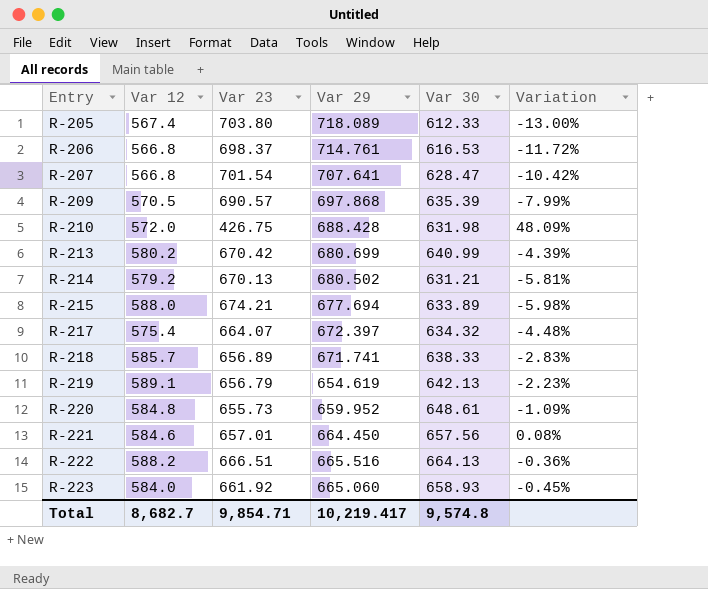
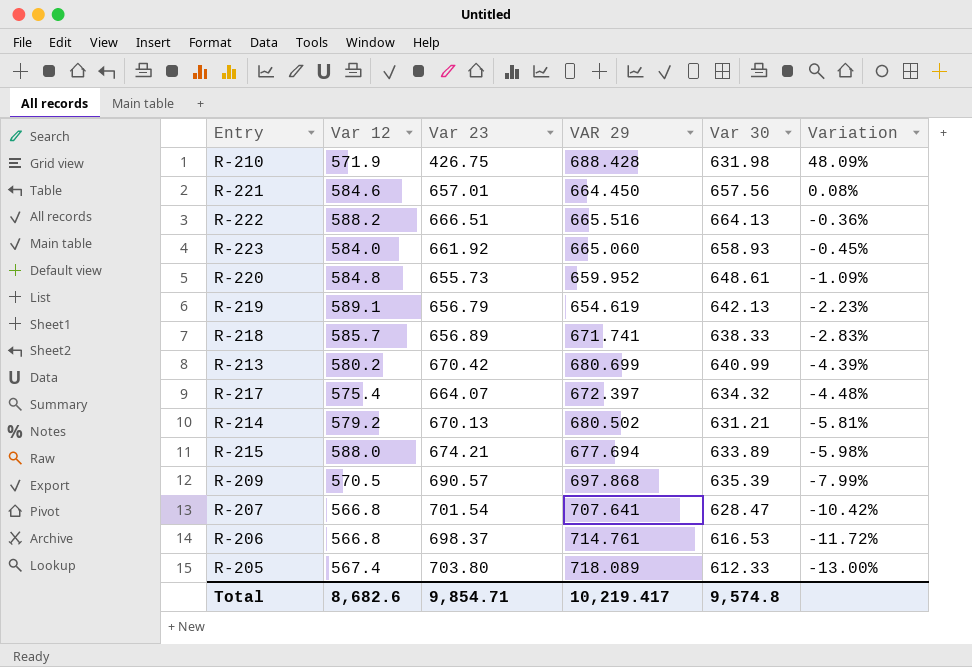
row order: Entry ascending -> Variation descending
column name: Var 29 -> VAR 29
R-210 | Var 12: 572.0 -> 571.9
Total | Var 12: 8,682.7 -> 8,682.6

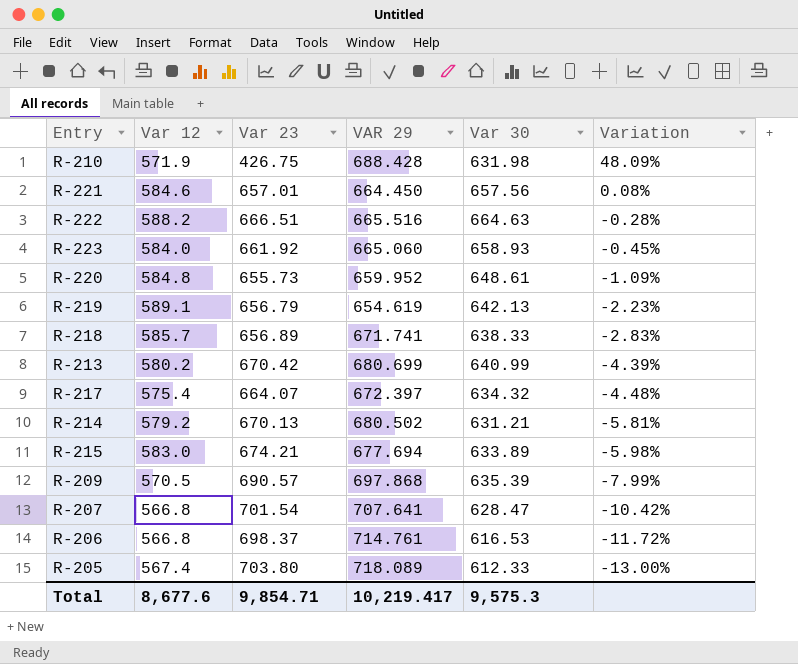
R-222 | Var 30: 664.13 -> 664.63
R-222 | Variation: -0.36% -> -0.28%
R-215 | Var 12: 588.0 -> 583.0
Total | Var 12: 8,682.6 -> 8,677.6
Total | Var 30: 9,574.8 -> 9,575.3

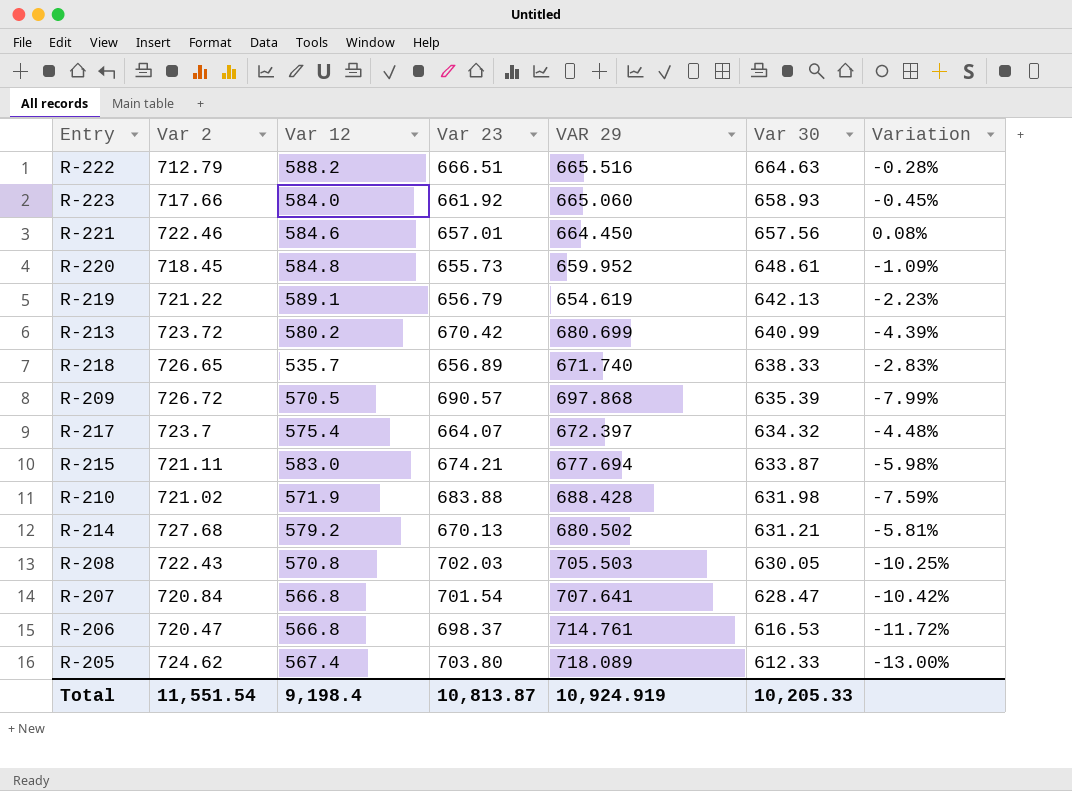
row order: Variation descending -> Var 30 descending
column Var 2 | position: none -> 2
R-218 | Var 12: 585.7 -> 535.7
R-218 | VAR 29: 671.741 -> 671.740
R-215 | Var 30: 633.89 -> 633.87
R-210 | Var 23: 426.75 -> 683.88
R-210 | Variation: 48.09% -> -7.59%
row R-208: none -> 722.43 | 570.8 | 702.03 | 705.503 | 630.05 | -10.25%
Total | Var 12: 8,677.6 -> 9,198.4
Total | Var 23: 9,854.71 -> 10,813.87
Total | VAR 29: 10,219.417 -> 10,924.919
Total | Var 30: 9,575.3 -> 10,205.33

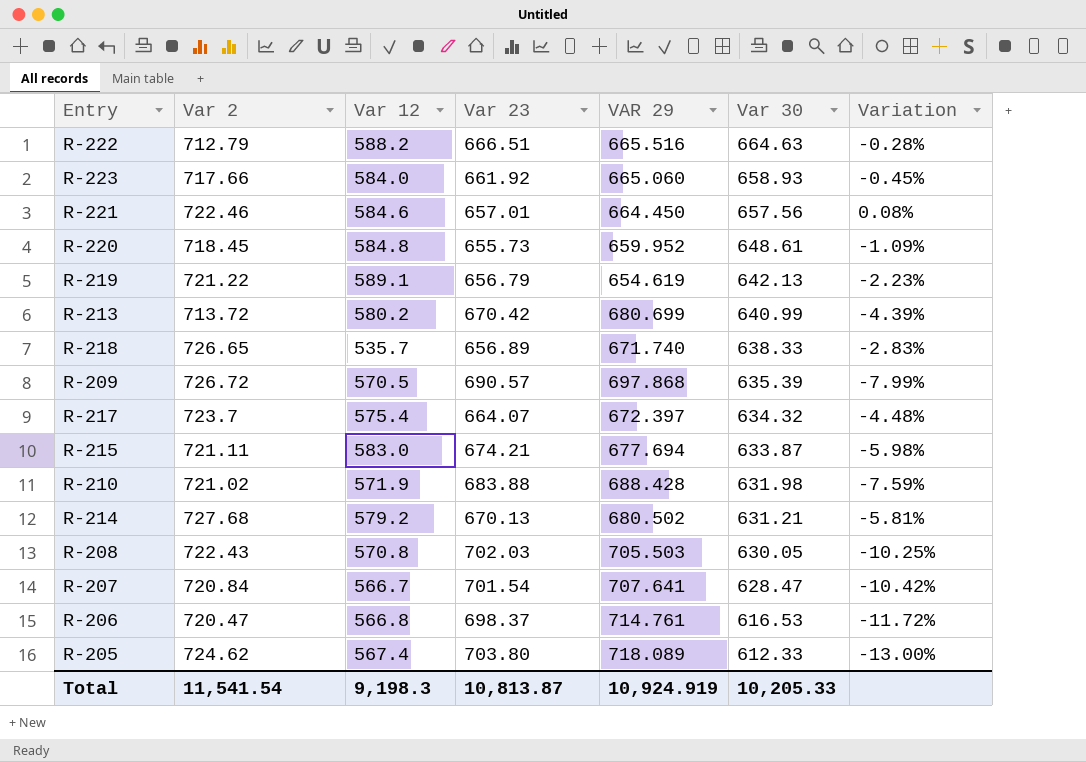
R-213 | Var 2: 723.72 -> 713.72
R-207 | Var 12: 566.8 -> 566.7
Total | Var 2: 11,551.54 -> 11,541.54
Total | Var 12: 9,198.4 -> 9,198.3

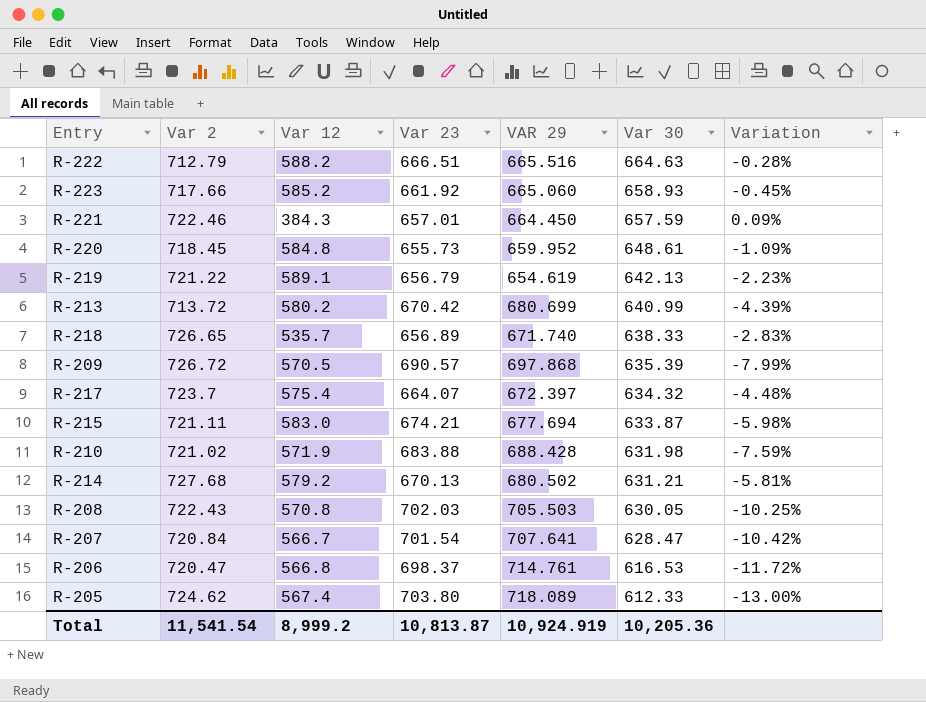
R-223 | Var 12: 584.0 -> 585.2
R-221 | Var 12: 584.6 -> 384.3
R-221 | Var 30: 657.56 -> 657.59
R-221 | Variation: 0.08% -> 0.09%
Total | Var 12: 9,198.3 -> 8,999.2
Total | Var 30: 10,205.33 -> 10,205.36

